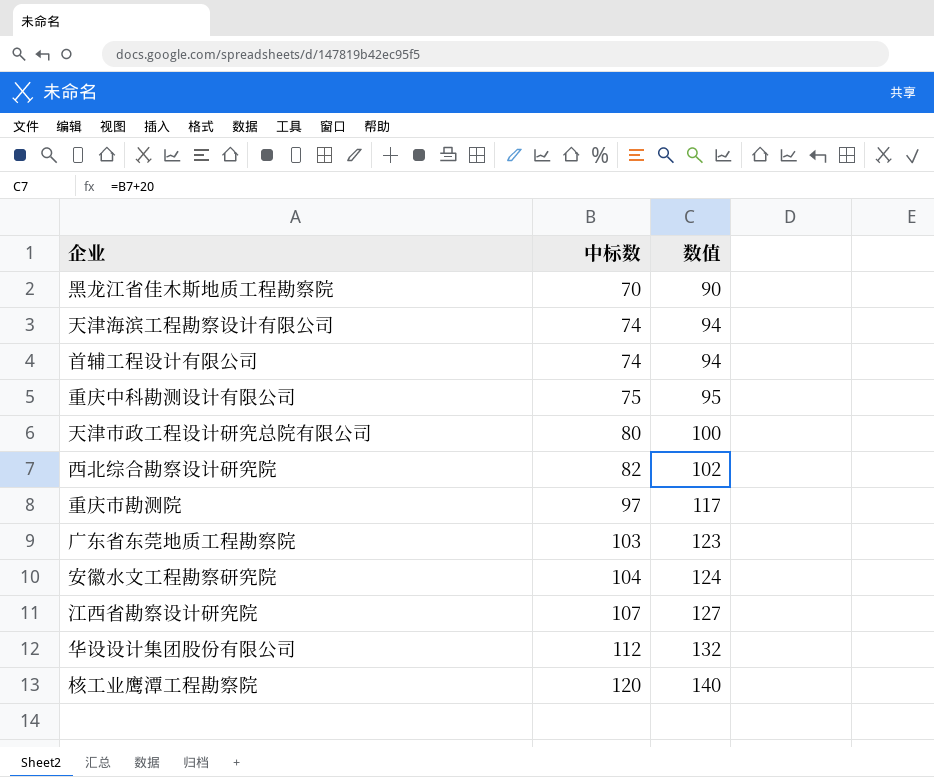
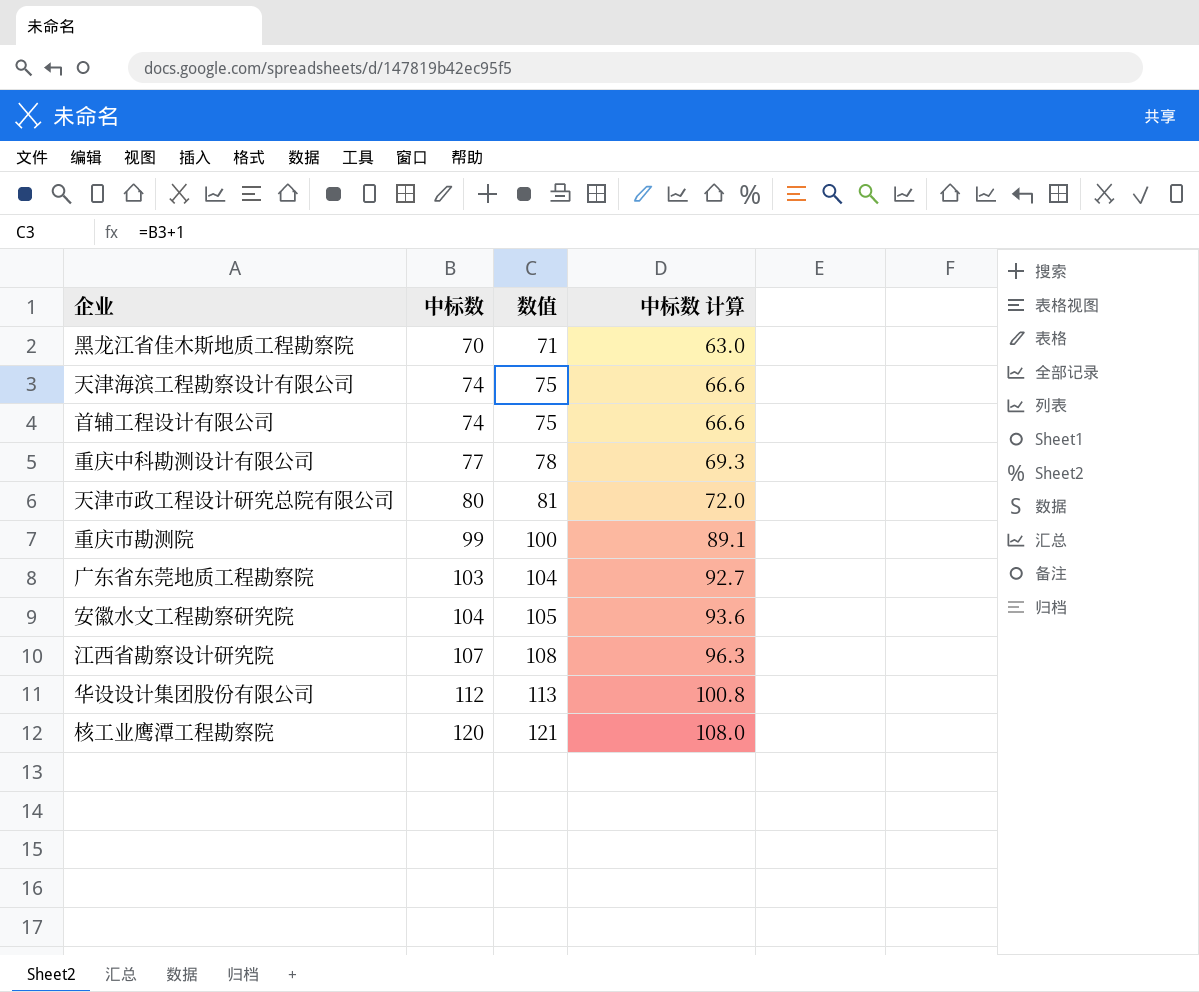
column 数值 | formula: [中标数] + 20 -> [中标数] + 1
column 中标数 计算 | formula: none -> [中标数] * 0.9
row 西北综合勘察设计研究院: 82 | 102 -> none
重庆中科勘测设计有限公司 | 中标数: 75 -> 77
重庆市勘测院 | 中标数: 97 -> 99

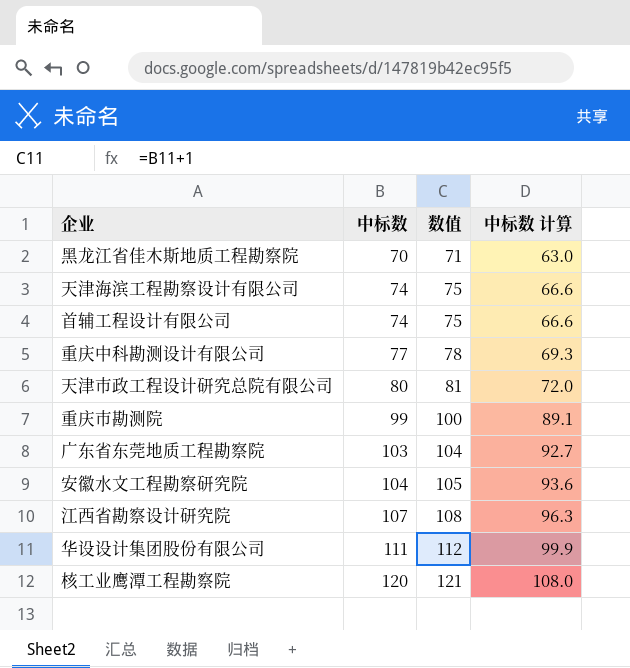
华设设计集团股份有限公司 | 中标数: 112 -> 111
华设设计集团股份有限公司 | 数值: 113 -> 112
华设设计集团股份有限公司 | 中标数 计算: 100.8 -> 99.9

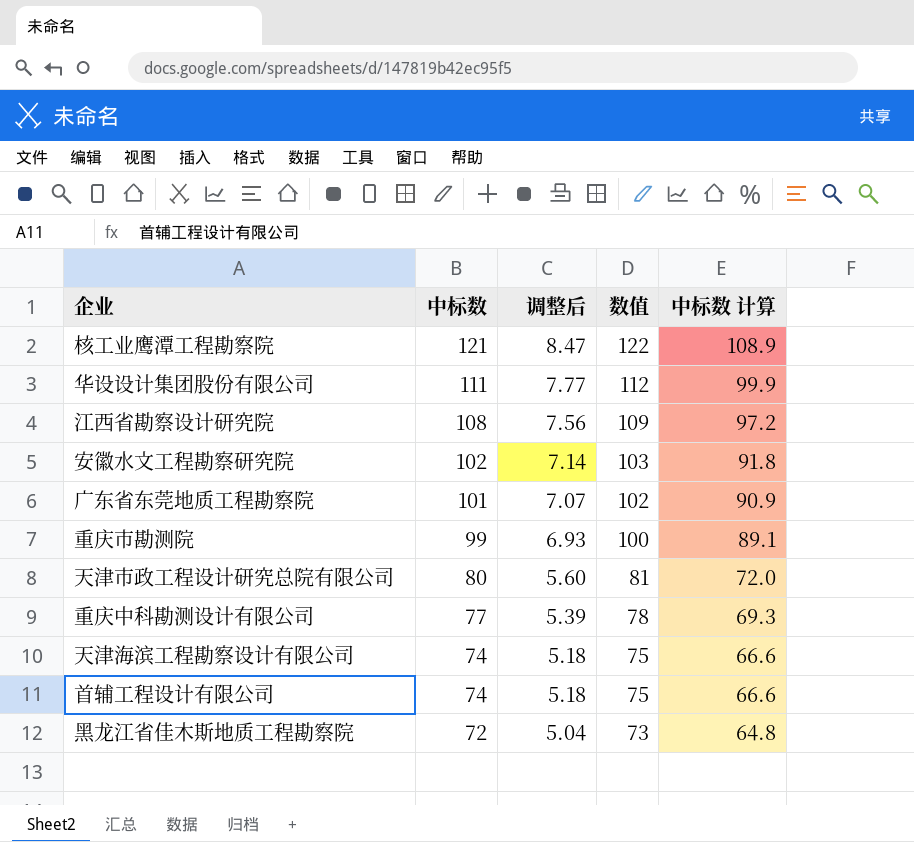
row order: 中标数 ascending -> 中标数 descending
column 调整后 | formula: none -> [中标数] * 0.07
核工业鹰潭工程勘察院 | 中标数: 120 -> 121
核工业鹰潭工程勘察院 | 数值: 121 -> 122
核工业鹰潭工程勘察院 | 中标数 计算: 108.0 -> 108.9
江西省勘察设计研究院 | 中标数: 107 -> 108
江西省勘察设计研究院 | 数值: 108 -> 109
江西省勘察设计研究院 | 中标数 计算: 96.3 -> 97.2
安徽水文工程勘察研究院 | 中标数: 104 -> 102
安徽水文工程勘察研究院 | 数值: 105 -> 103
安徽水文工程勘察研究院 | 中标数 计算: 93.6 -> 91.8
广东省东莞地质工程勘察院 | 中标数: 103 -> 101
广东省东莞地质工程勘察院 | 数值: 104 -> 102
广东省东莞地质工程勘察院 | 中标数 计算: 92.7 -> 90.9
黑龙江省佳木斯地质工程勘察院 | 中标数: 70 -> 72
黑龙江省佳木斯地质工程勘察院 | 数值: 71 -> 73
黑龙江省佳木斯地质工程勘察院 | 中标数 计算: 63.0 -> 64.8

